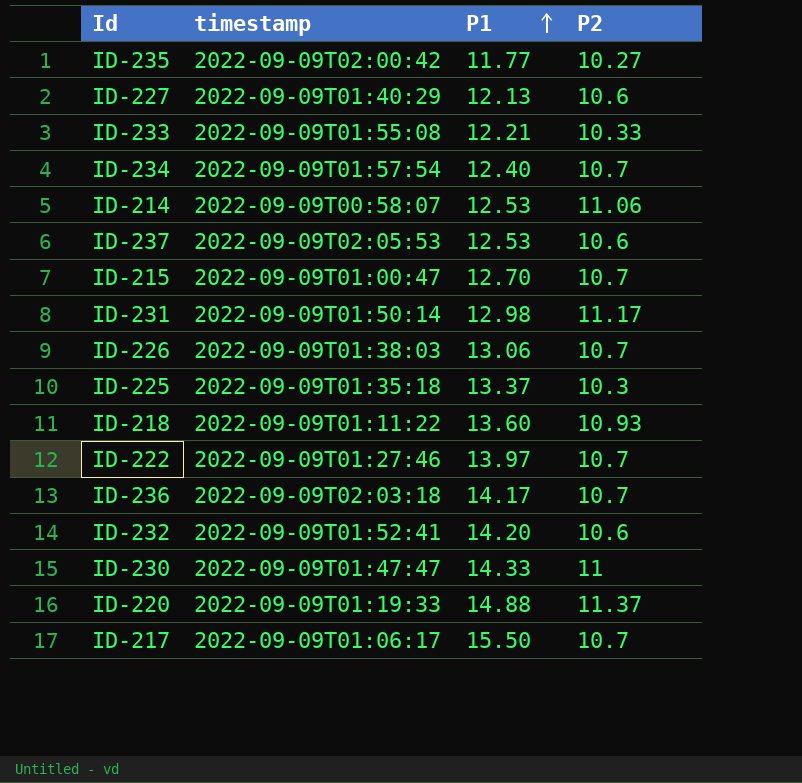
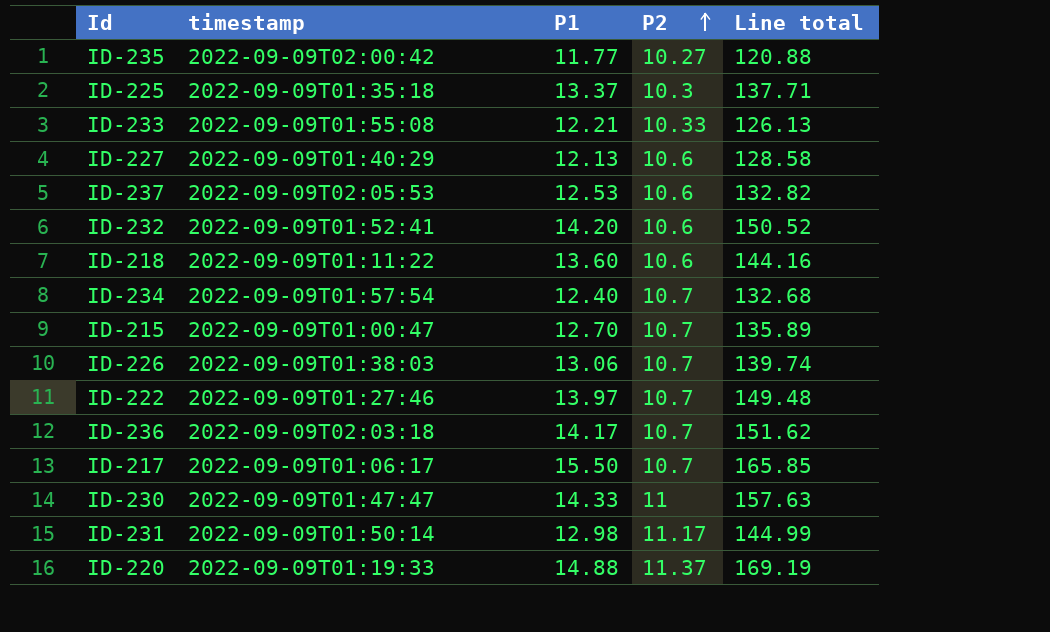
row order: P1 ascending -> P2 ascending
column Line total | formula: none -> [P1] * [P2]
row ID-214: 2022-09-09T00:58:07 | 12.53 | 11.06 -> none
ID-218 | P2: 10.93 -> 10.6

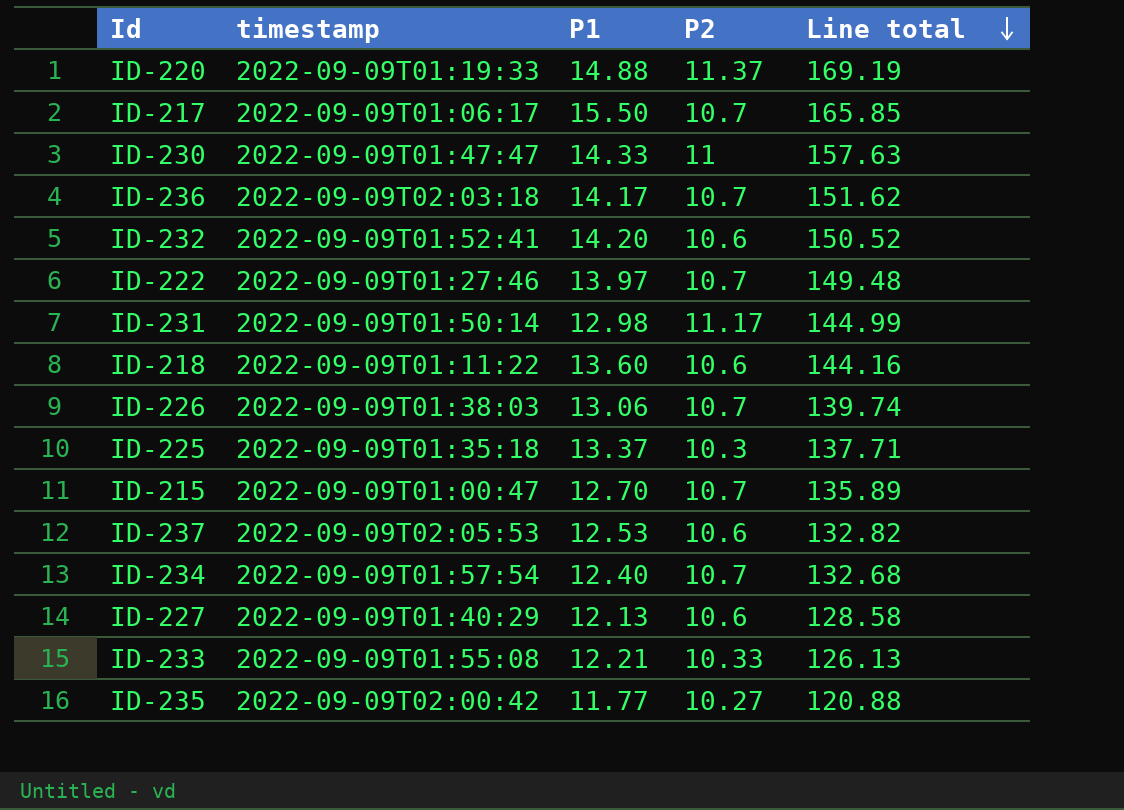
row order: P2 ascending -> Line total descending

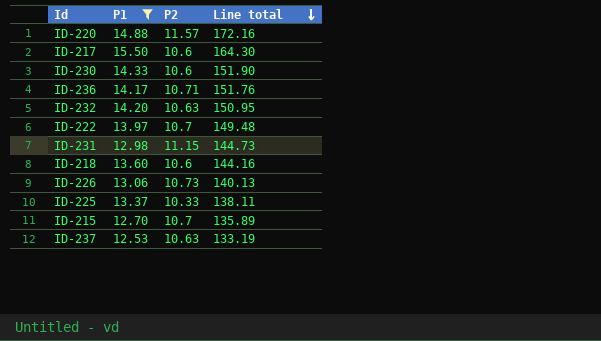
filter: none -> P1 >= 12.53
column timestamp | position: 2 -> none
ID-220 | P2: 11.37 -> 11.57
ID-220 | Line total: 169.19 -> 172.16
ID-217 | P2: 10.7 -> 10.6
ID-217 | Line total: 165.85 -> 164.30
ID-230 | P2: 11 -> 10.6
ID-230 | Line total: 157.63 -> 151.90
ID-236 | P2: 10.7 -> 10.71
ID-236 | Line total: 151.62 -> 151.76
ID-232 | P2: 10.6 -> 10.63
ID-232 | Line total: 150.52 -> 150.95
ID-231 | P2: 11.17 -> 11.15
ID-231 | Line total: 144.99 -> 144.73
ID-226 | P2: 10.7 -> 10.73
ID-226 | Line total: 139.74 -> 140.13
ID-225 | P2: 10.3 -> 10.33
ID-225 | Line total: 137.71 -> 138.11
ID-237 | P2: 10.6 -> 10.63
ID-237 | Line total: 132.82 -> 133.19

